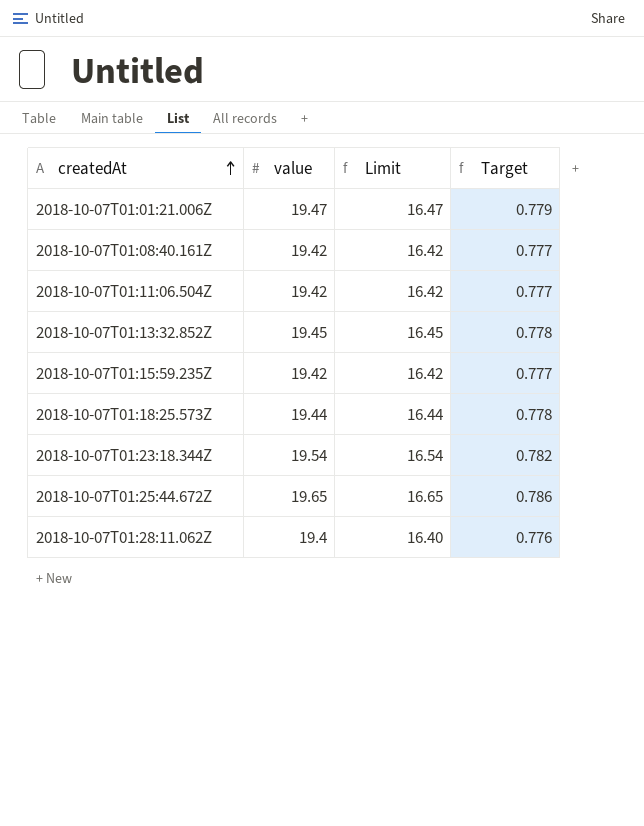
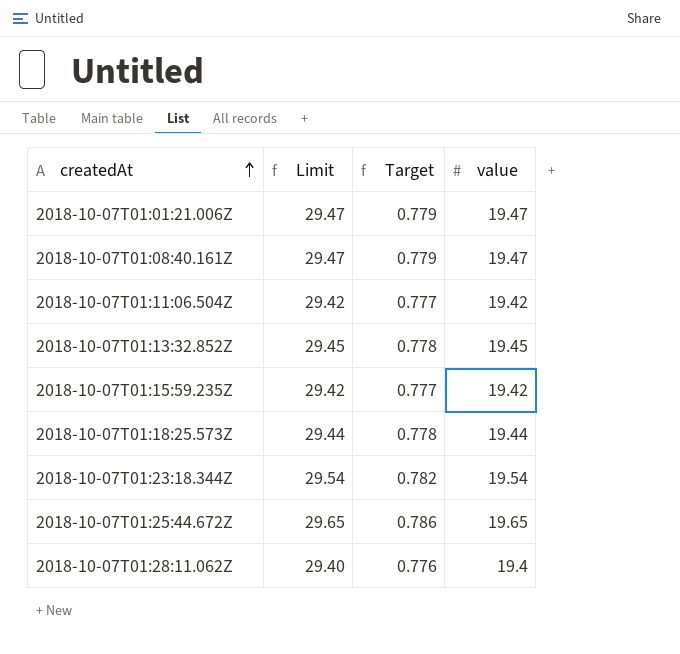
column Limit | formula: [value] - 3 -> [value] + 10
column value | position: 2 -> 4
2018-10-07T01:08:40.161Z | Target: 0.777 -> 0.779
2018-10-07T01:08:40.161Z | value: 19.42 -> 19.47

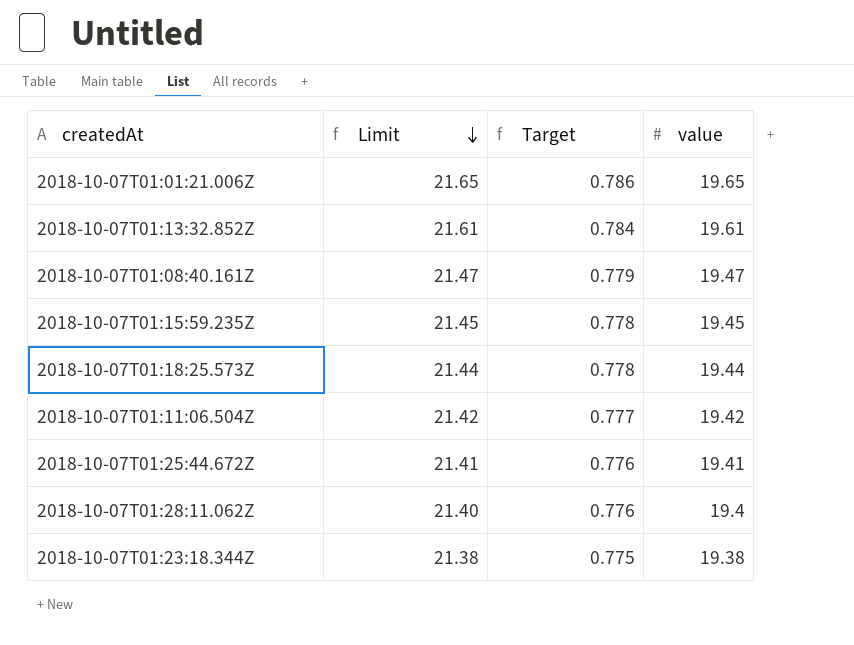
row order: createdAt ascending -> Limit descending
column Limit | formula: [value] + 10 -> [value] + 2
2018-10-07T01:01:21.006Z | Target: 0.779 -> 0.786
2018-10-07T01:01:21.006Z | value: 19.47 -> 19.65
2018-10-07T01:13:32.852Z | Target: 0.778 -> 0.784
2018-10-07T01:13:32.852Z | value: 19.45 -> 19.61
2018-10-07T01:15:59.235Z | Target: 0.777 -> 0.778
2018-10-07T01:15:59.235Z | value: 19.42 -> 19.45
2018-10-07T01:25:44.672Z | Target: 0.786 -> 0.776
2018-10-07T01:25:44.672Z | value: 19.65 -> 19.41
2018-10-07T01:23:18.344Z | Target: 0.782 -> 0.775
2018-10-07T01:23:18.344Z | value: 19.54 -> 19.38

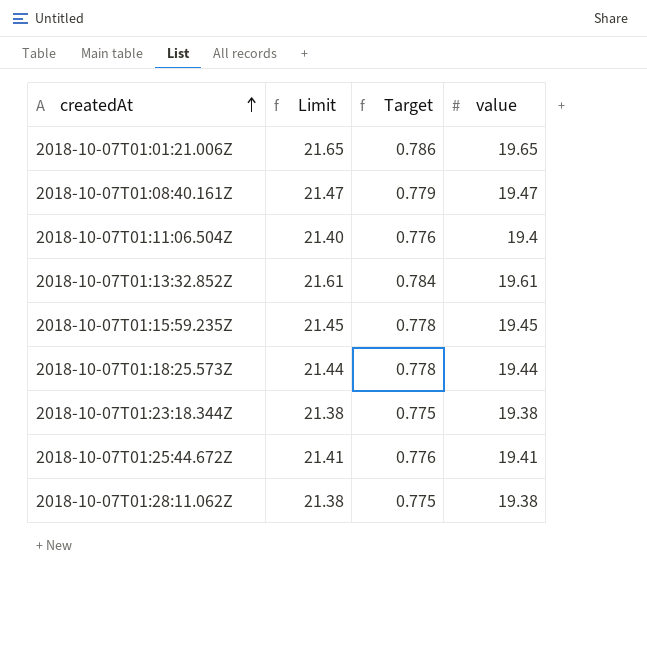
row order: Limit descending -> createdAt ascending
2018-10-07T01:11:06.504Z | Limit: 21.42 -> 21.40
2018-10-07T01:11:06.504Z | Target: 0.777 -> 0.776
2018-10-07T01:11:06.504Z | value: 19.42 -> 19.4
2018-10-07T01:28:11.062Z | Limit: 21.40 -> 21.38
2018-10-07T01:28:11.062Z | Target: 0.776 -> 0.775
2018-10-07T01:28:11.062Z | value: 19.4 -> 19.38

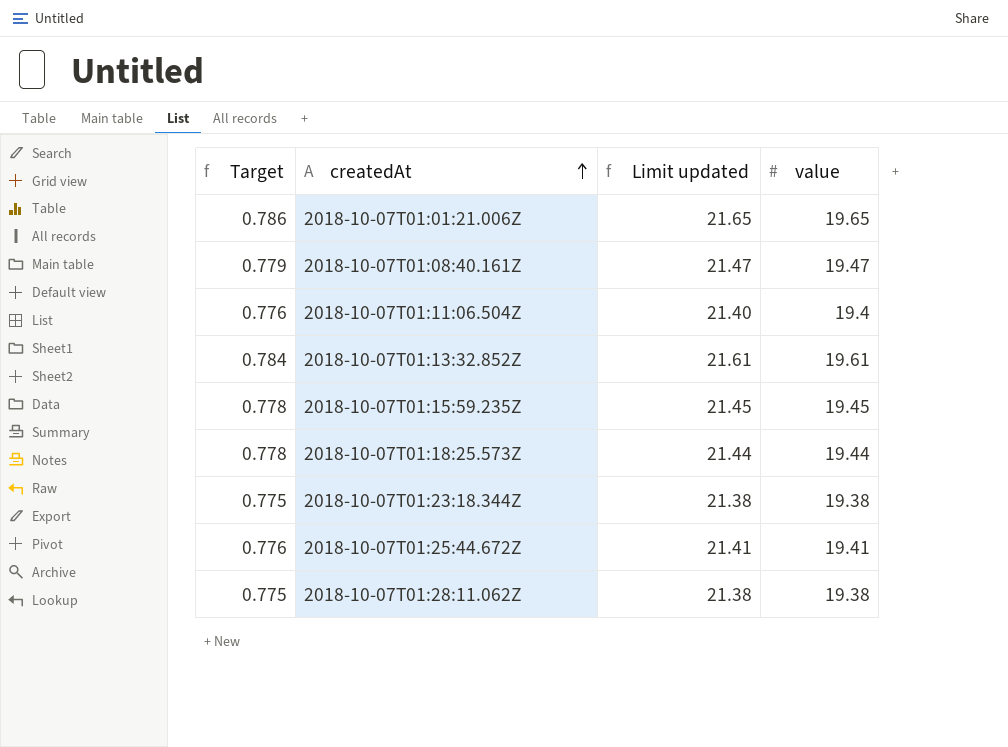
column Target | position: 3 -> 1
column name: Limit -> Limit updated

